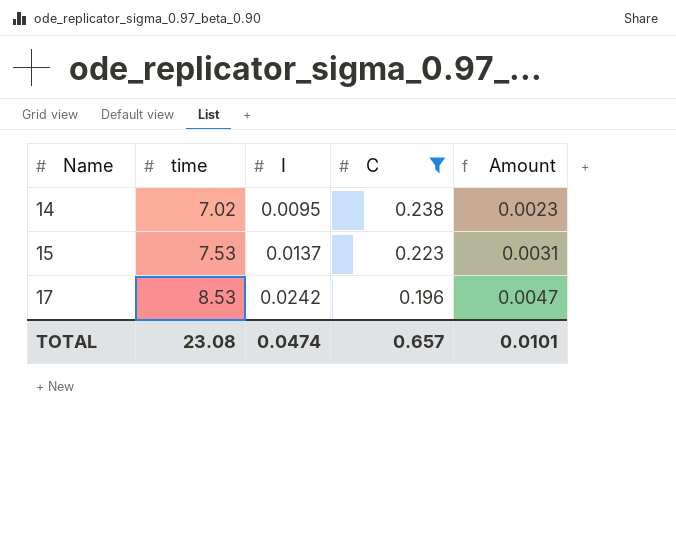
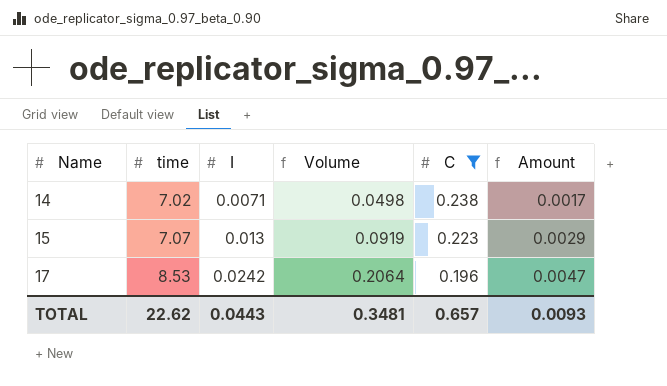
column Volume | formula: none -> [time] * [I]
14 | I: 0.0095 -> 0.0071
14 | Amount: 0.0023 -> 0.0017
15 | time: 7.53 -> 7.07
15 | I: 0.0137 -> 0.013
15 | Amount: 0.0031 -> 0.0029
TOTAL | time: 23.08 -> 22.62
TOTAL | I: 0.0474 -> 0.0443
TOTAL | Amount: 0.0101 -> 0.0093

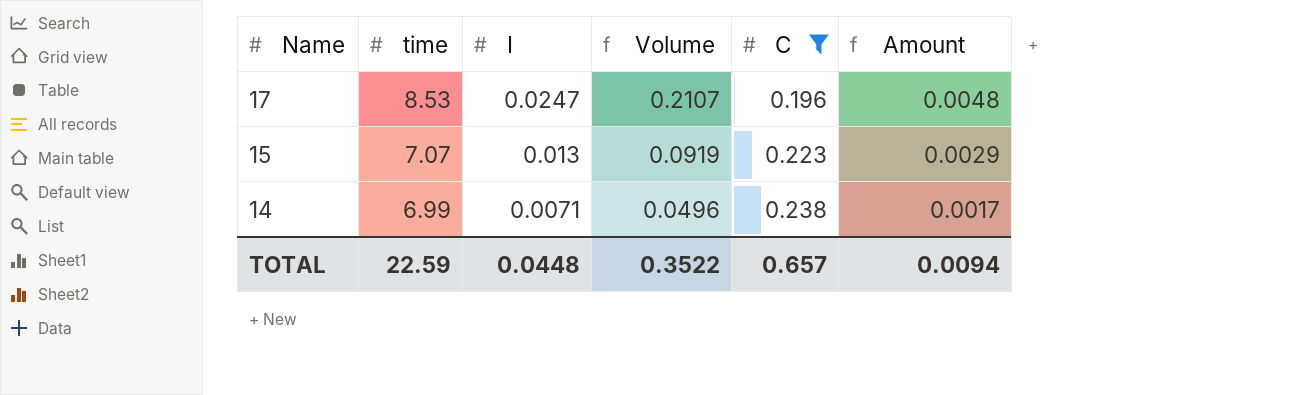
row order: Name ascending -> Name descending
17 | I: 0.0242 -> 0.0247
17 | Volume: 0.2064 -> 0.2107
17 | Amount: 0.0047 -> 0.0048
14 | time: 7.02 -> 6.99
14 | Volume: 0.0498 -> 0.0496
TOTAL | time: 22.62 -> 22.59
TOTAL | I: 0.0443 -> 0.0448
TOTAL | Volume: 0.3481 -> 0.3522
TOTAL | Amount: 0.0093 -> 0.0094

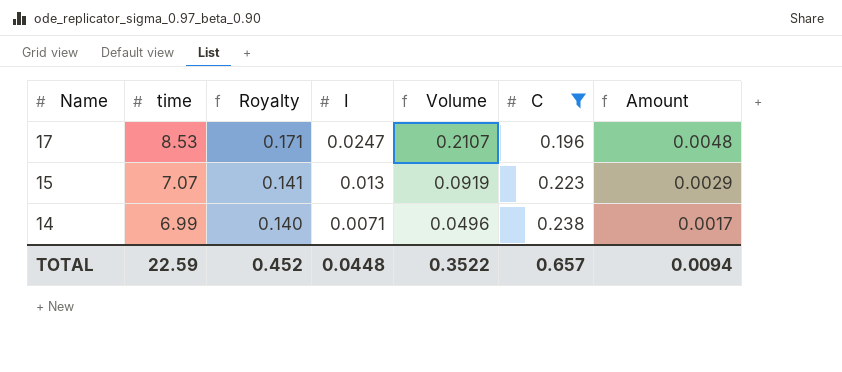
column Royalty | formula: none -> [time] * 0.02

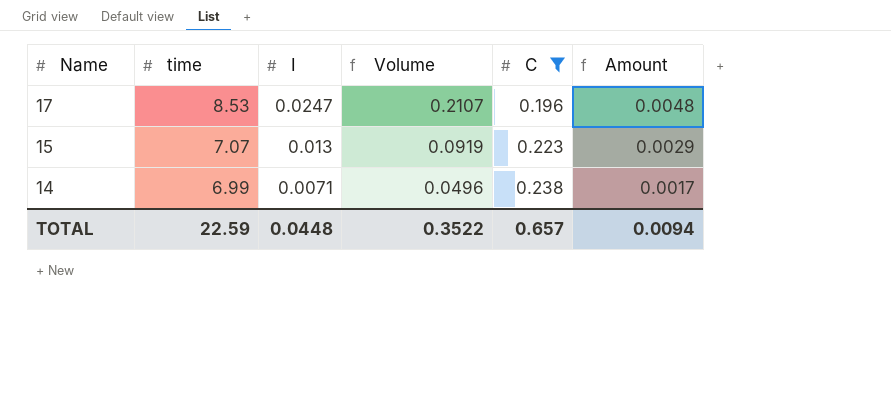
column Royalty | formula: [time] * 0.02 -> none

